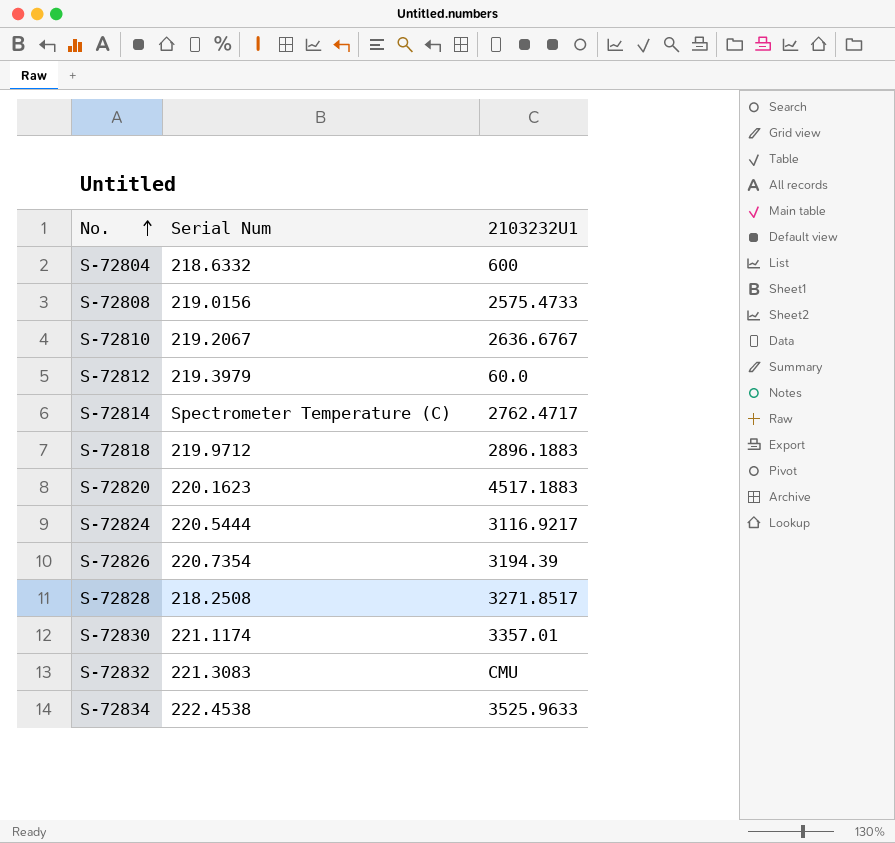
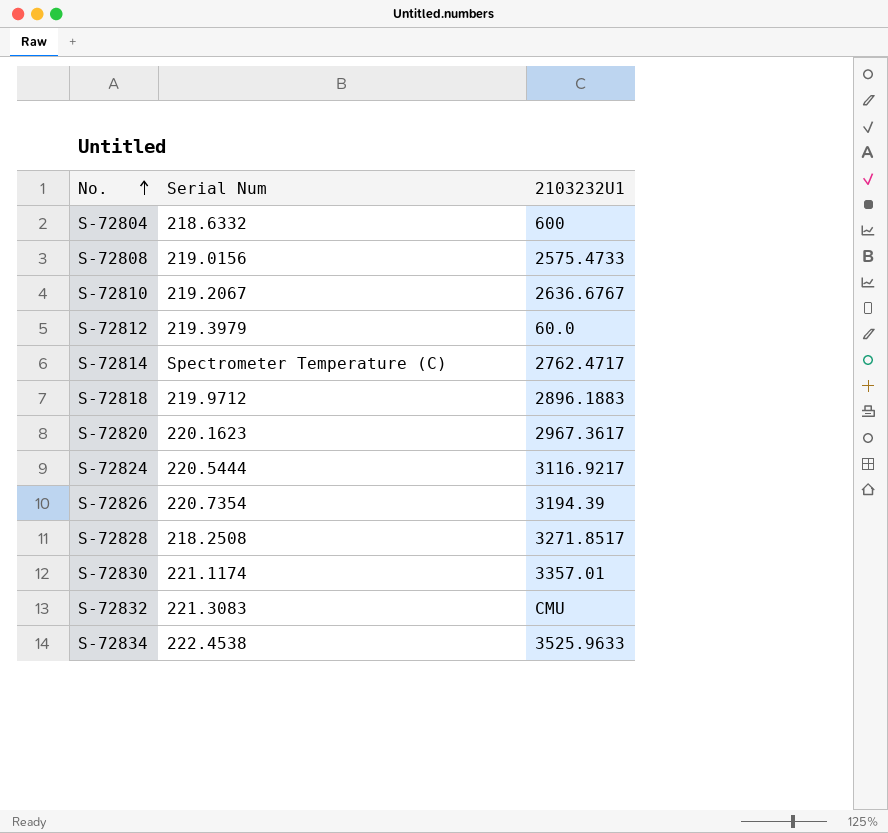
S-72820 | 2103232U1: 4517.1883 -> 2967.3617

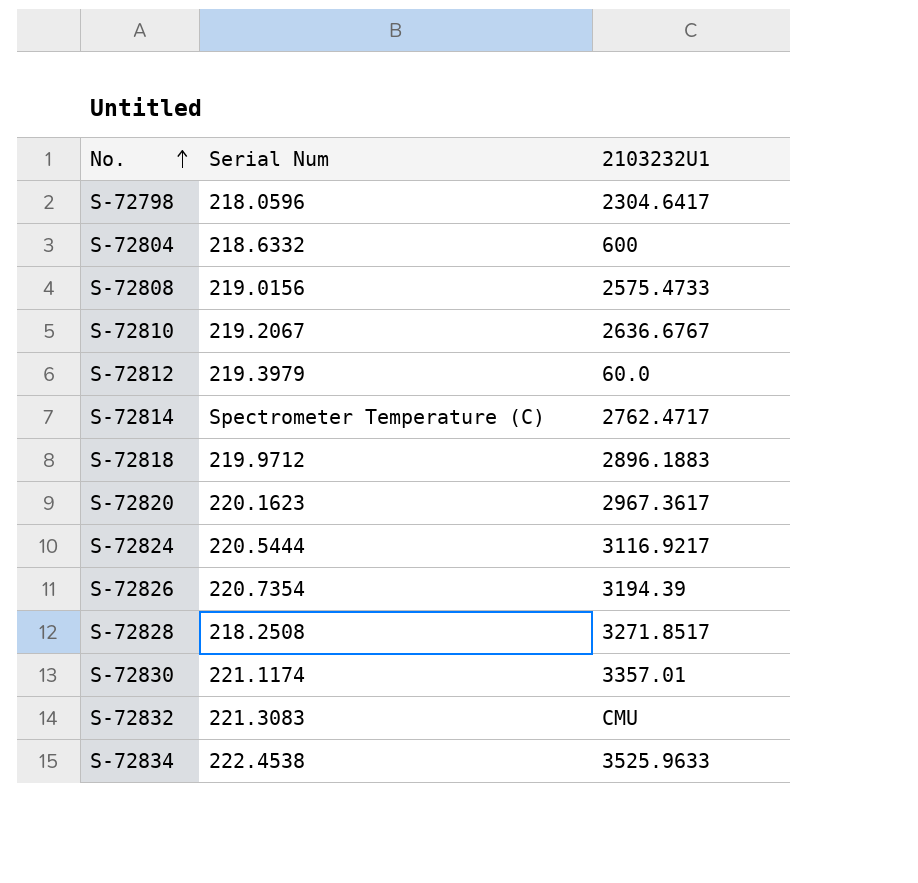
row S-72798: none -> 218.0596 | 2304.6417

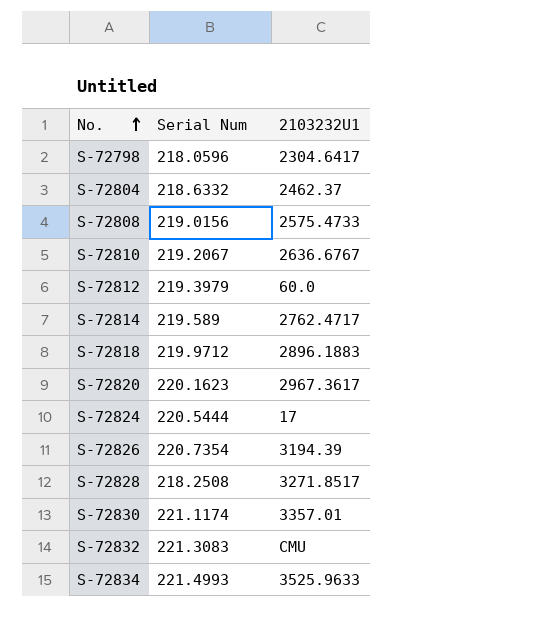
S-72804 | 2103232U1: 600 -> 2462.37
S-72814 | Serial Num: Spectrometer Temperature (C) -> 219.589
S-72824 | 2103232U1: 3116.9217 -> 17
S-72834 | Serial Num: 222.4538 -> 221.4993

